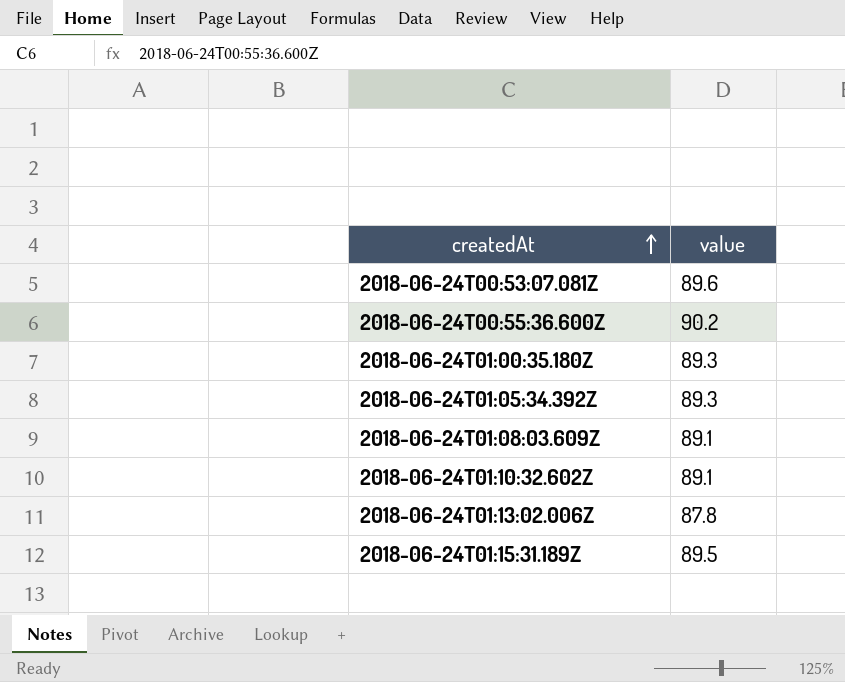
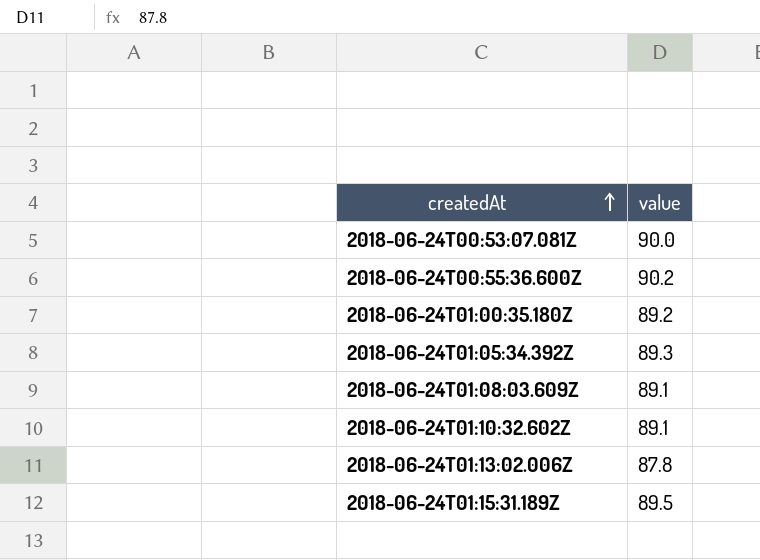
2018-06-24T00:53:07.081Z | value: 89.6 -> 90.0
2018-06-24T01:00:35.180Z | value: 89.3 -> 89.2

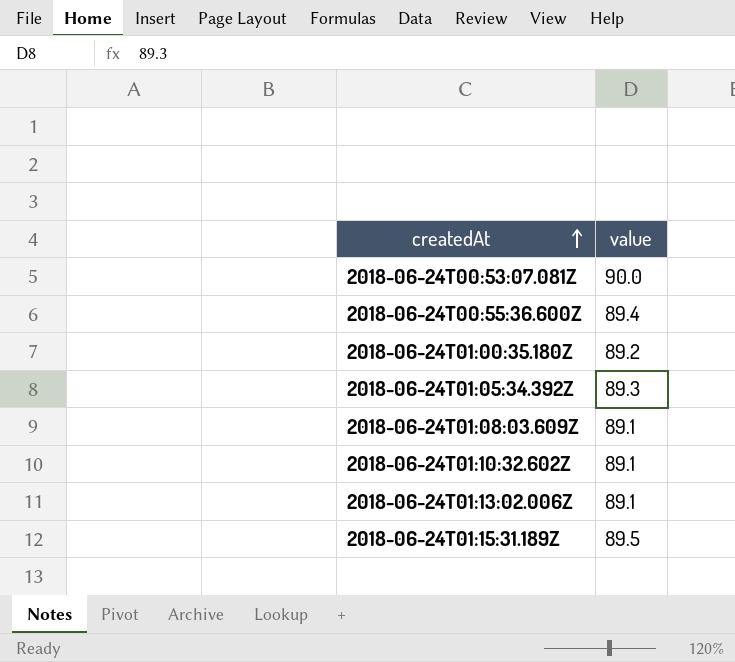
2018-06-24T00:55:36.600Z | value: 90.2 -> 89.4
2018-06-24T01:13:02.006Z | value: 87.8 -> 89.1

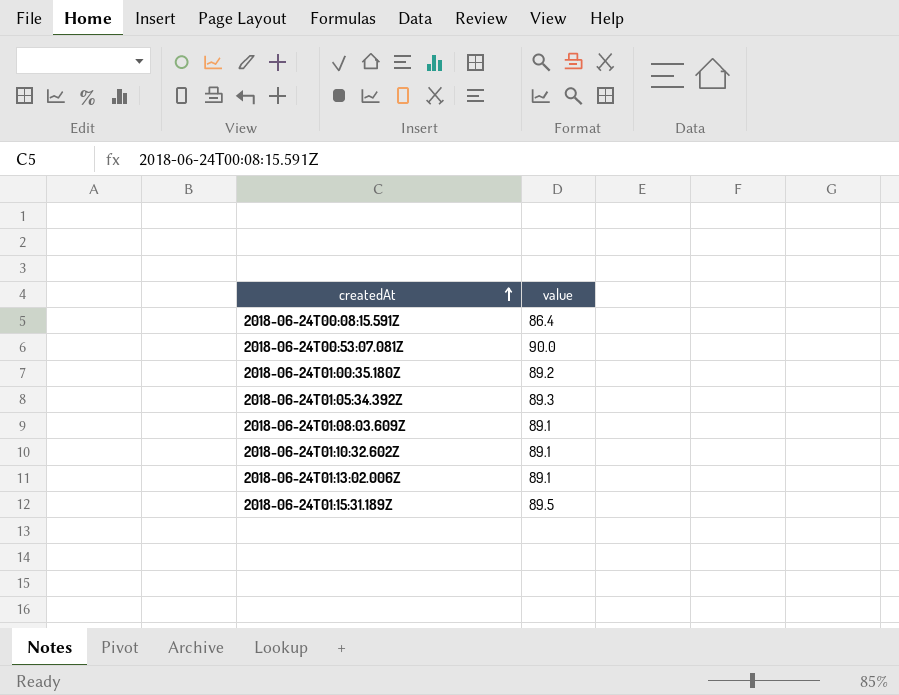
row 2018-06-24T00:55:36.600Z: 89.4 -> none
row 2018-06-24T00:08:15.591Z: none -> 86.4

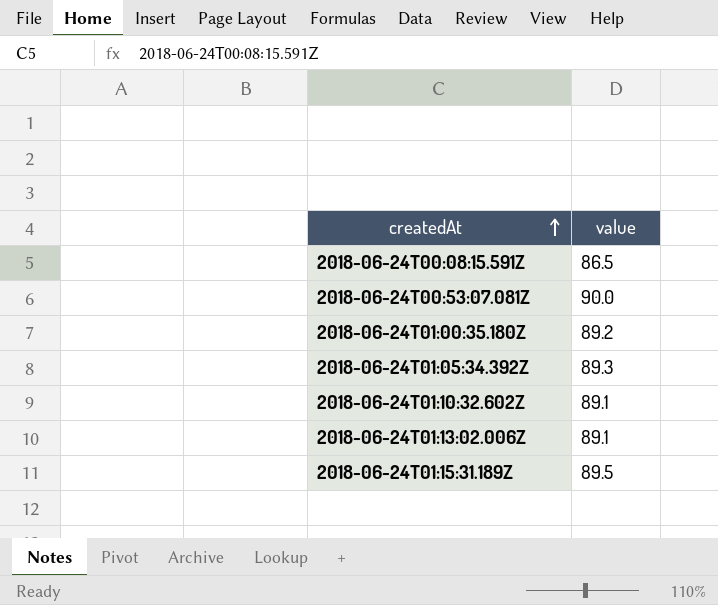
row 2018-06-24T01:08:03.609Z: 89.1 -> none
2018-06-24T00:08:15.591Z | value: 86.4 -> 86.5

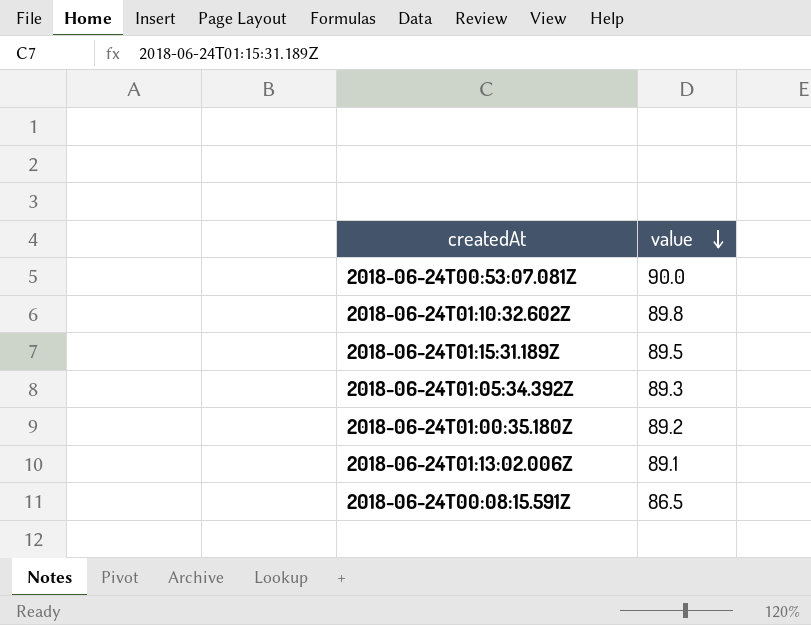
row order: createdAt ascending -> value descending
2018-06-24T01:10:32.602Z | value: 89.1 -> 89.8

